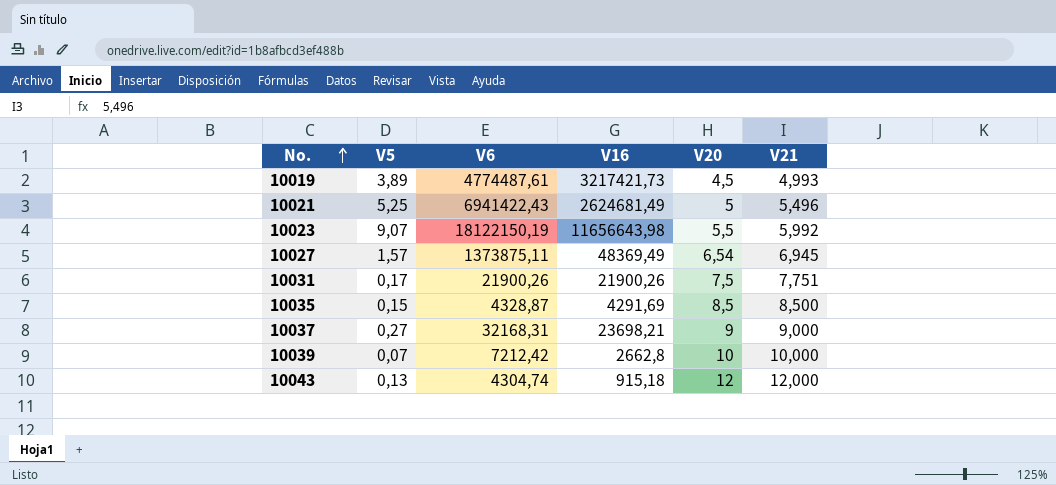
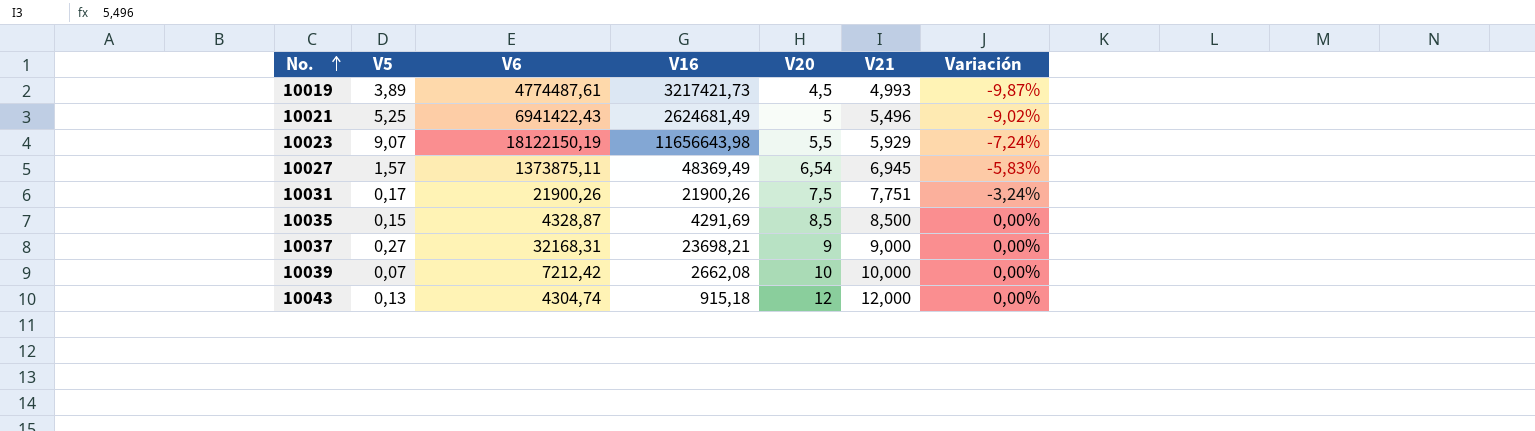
column Variación | formula: none -> ([V20] - [V21]) / [V21]
10023 | V21: 5,992 -> 5,929
10039 | V16: 2662,8 -> 2662,08

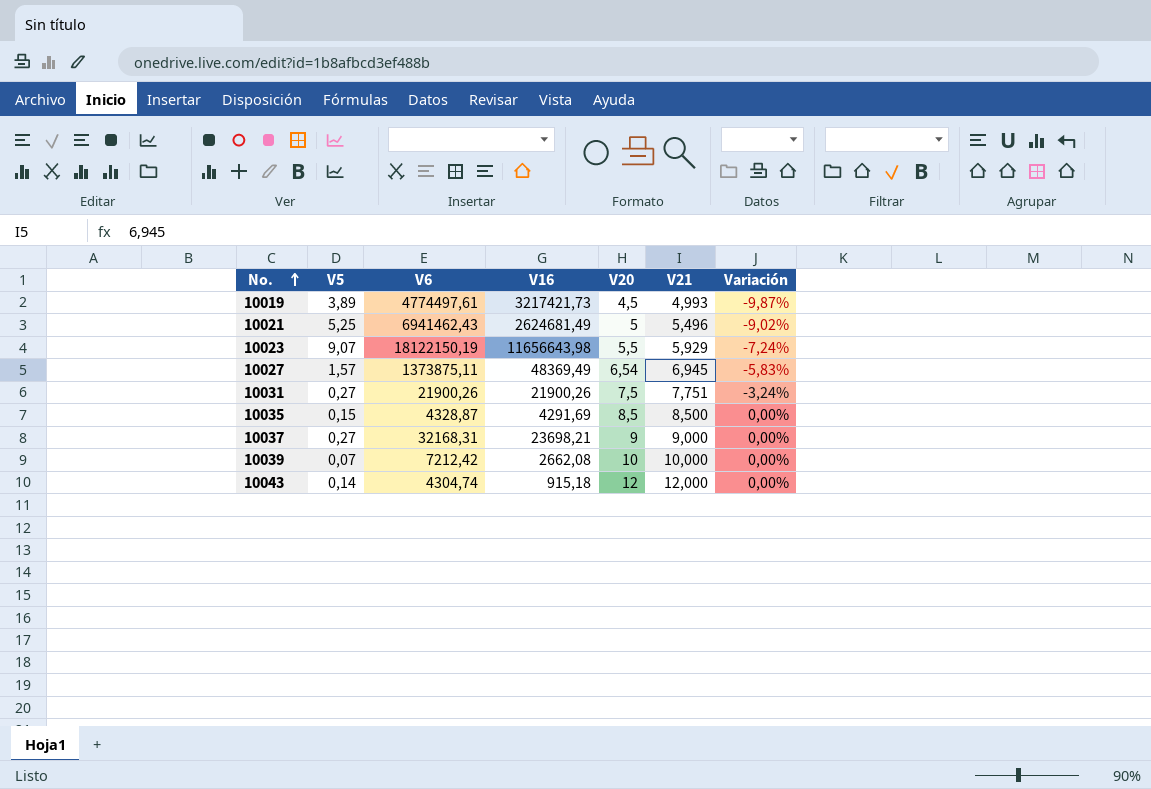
10019 | V6: 4774487,61 -> 4774497,61
10021 | V6: 6941422,43 -> 6941462,43
10031 | V5: 0,17 -> 0,27
10043 | V5: 0,13 -> 0,14

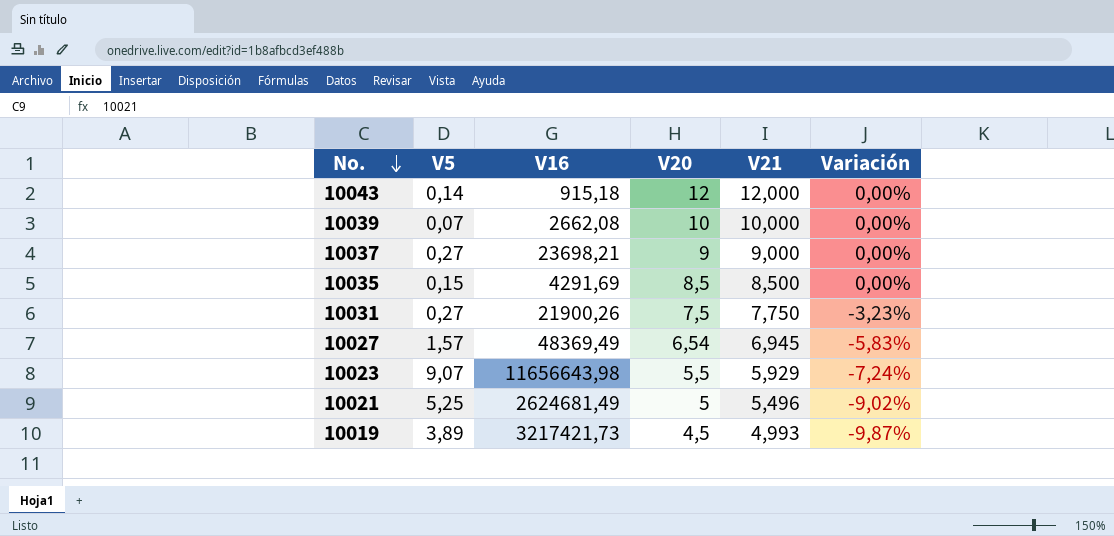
row order: No. ascending -> No. descending
column V6 | position: 3 -> none
10031 | V21: 7,751 -> 7,750
10031 | Variación: -3,24% -> -3,23%

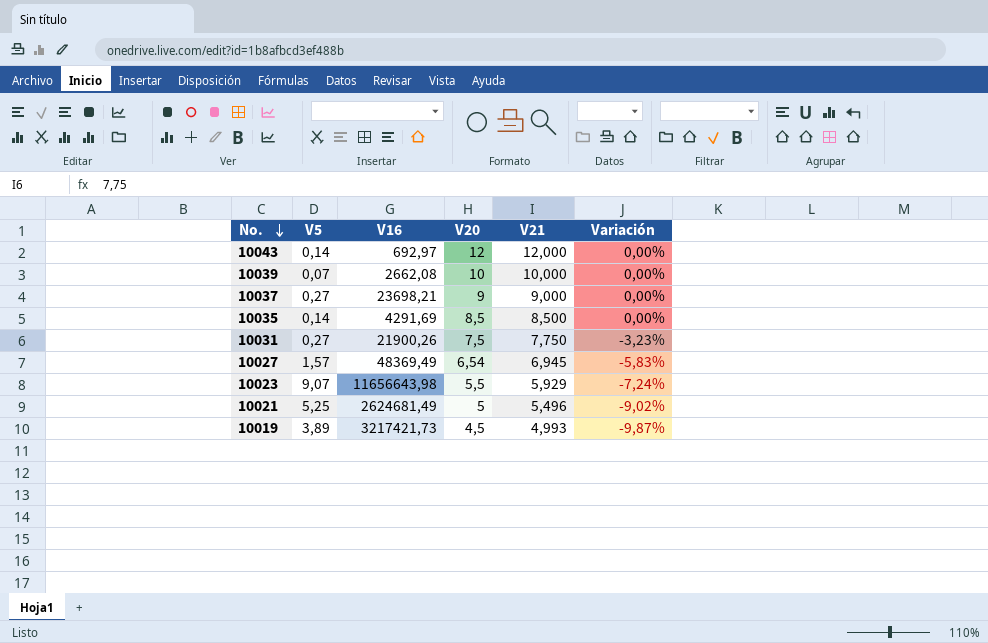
10043 | V16: 915,18 -> 692,97
10035 | V5: 0,15 -> 0,14

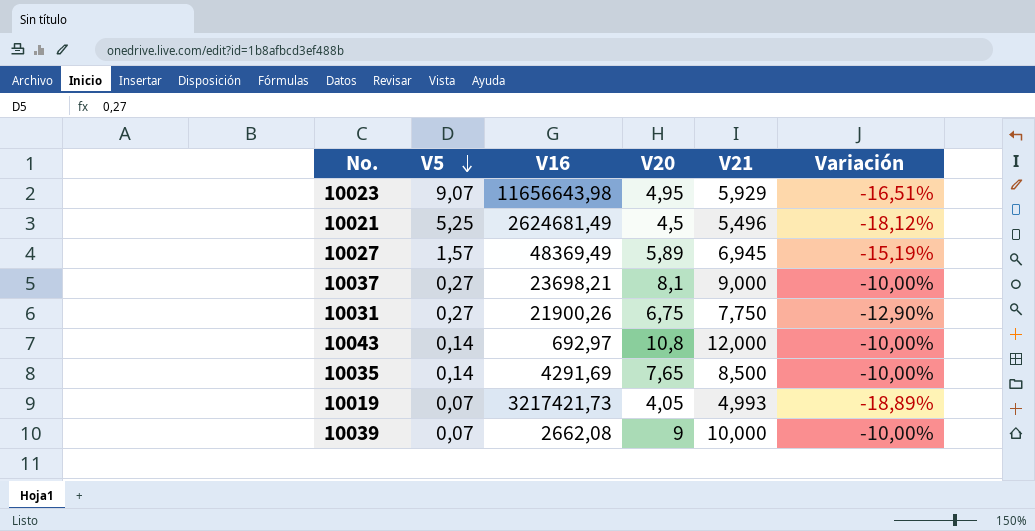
row order: No. descending -> V5 descending
10023 | V20: 5,5 -> 4,95
10023 | Variación: -7,24% -> -16,51%
10021 | V20: 5 -> 4,5
10021 | Variación: -9,02% -> -18,12%
10027 | V20: 6,54 -> 5,89
10027 | Variación: -5,83% -> -15,19%
10037 | V20: 9 -> 8,1
10037 | Variación: 0,00% -> -10,00%
10031 | V20: 7,5 -> 6,75
10031 | Variación: -3,23% -> -12,90%
10043 | V20: 12 -> 10,8
10043 | Variación: 0,00% -> -10,00%
10035 | V20: 8,5 -> 7,65
10035 | Variación: 0,00% -> -10,00%
10019 | V5: 3,89 -> 0,07
10019 | V20: 4,5 -> 4,05
10019 | Variación: -9,87% -> -18,89%
10039 | V20: 10 -> 9
10039 | Variación: 0,00% -> -10,00%

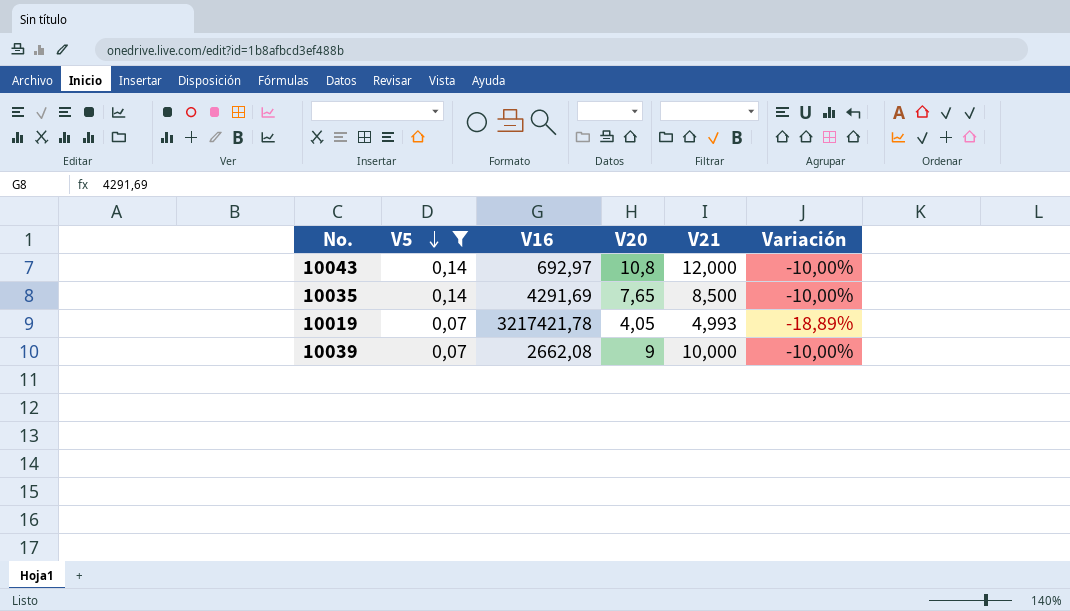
filter: none -> V5 <= 0,14
10019 | V16: 3217421,73 -> 3217421,78

